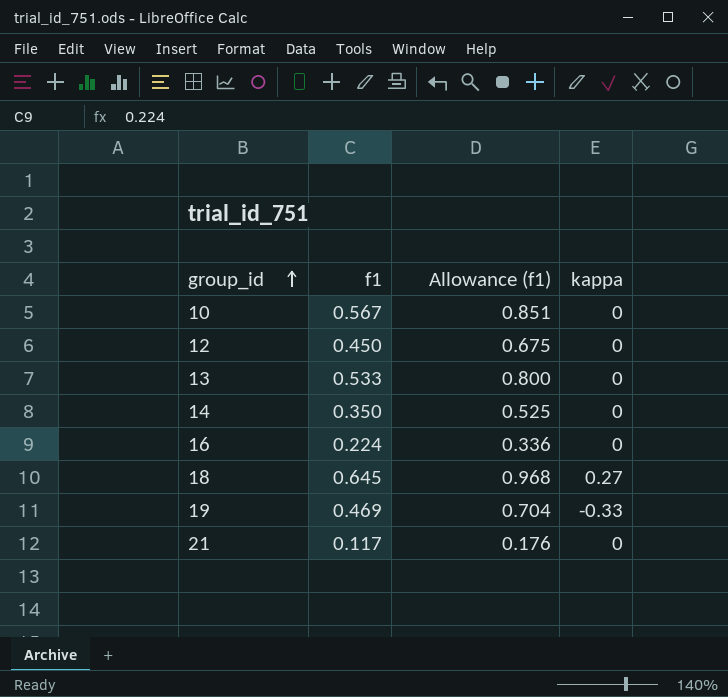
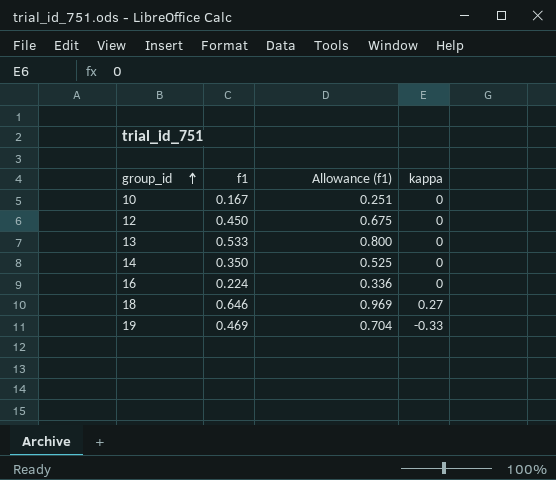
row 21: 0.117 | 0.176 | 0 -> none
10 | f1: 0.567 -> 0.167
10 | Allowance (f1): 0.851 -> 0.251
18 | f1: 0.645 -> 0.646
18 | Allowance (f1): 0.968 -> 0.969

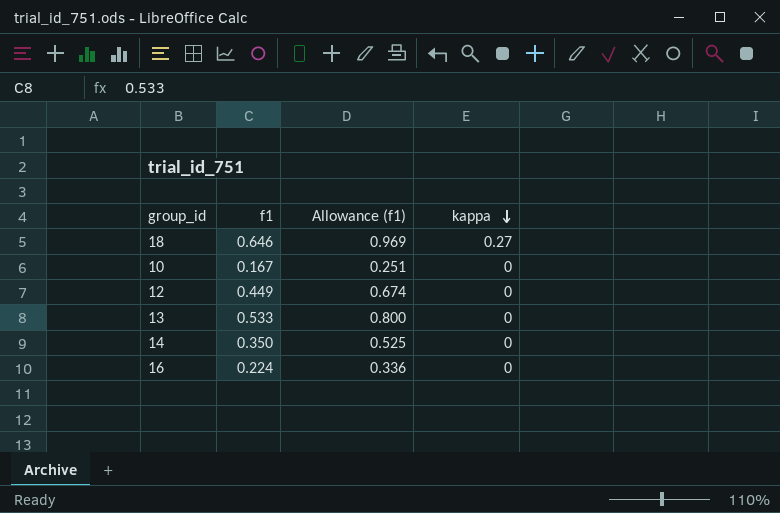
row order: group_id ascending -> kappa descending
row 19: 0.469 | 0.704 | -0.33 -> none
12 | f1: 0.450 -> 0.449
12 | Allowance (f1): 0.675 -> 0.674

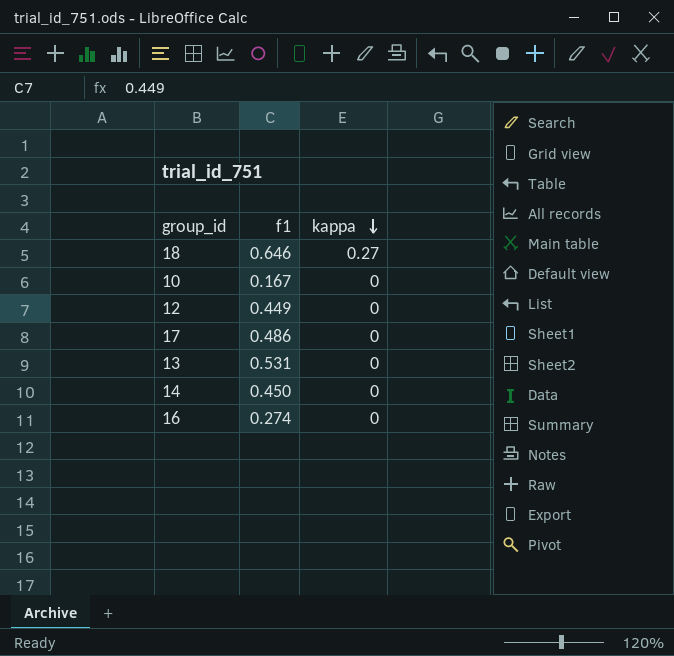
column Allowance (f1) | formula: [f1] * 1.5 -> none
row 17: none -> 0.486 | 0
13 | f1: 0.533 -> 0.531
14 | f1: 0.350 -> 0.450
16 | f1: 0.224 -> 0.274

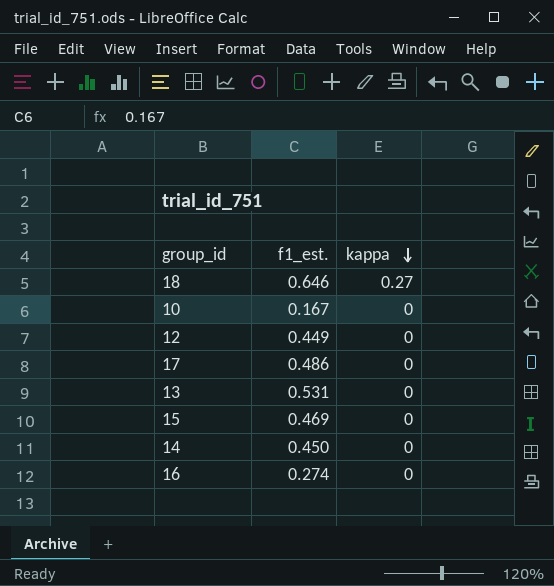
column name: f1 -> f1_est.
row 15: none -> 0.469 | 0

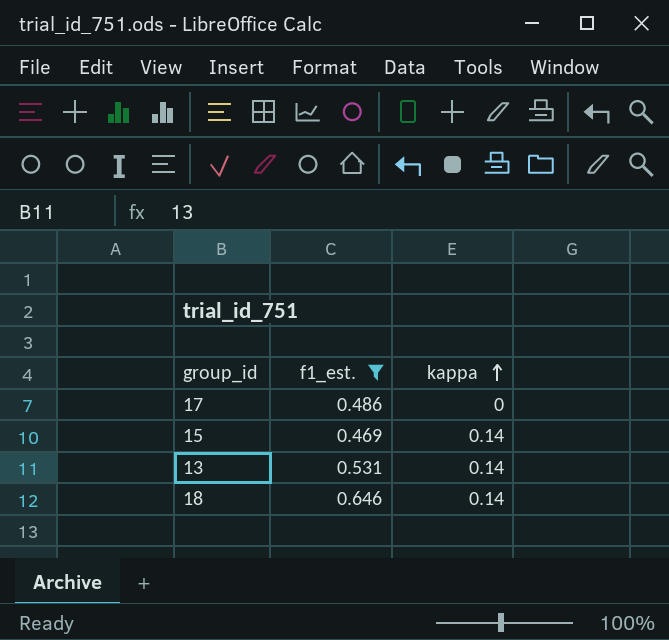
filter: none -> f1_est. >= 0.469
row order: kappa descending -> kappa ascending
15 | kappa: 0 -> 0.14
13 | kappa: 0 -> 0.14
18 | kappa: 0.27 -> 0.14

